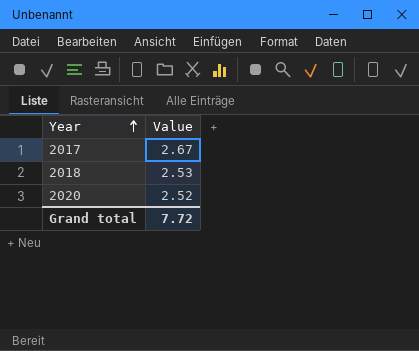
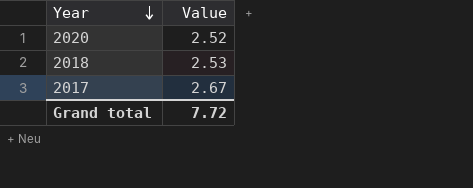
row order: Year ascending -> Year descending

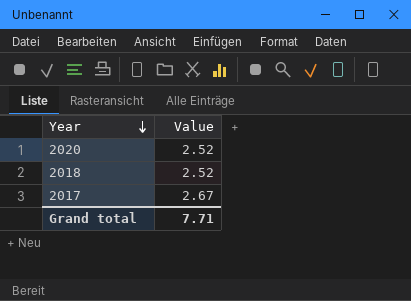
2018 | Value: 2.53 -> 2.52
Grand total | Value: 7.72 -> 7.71

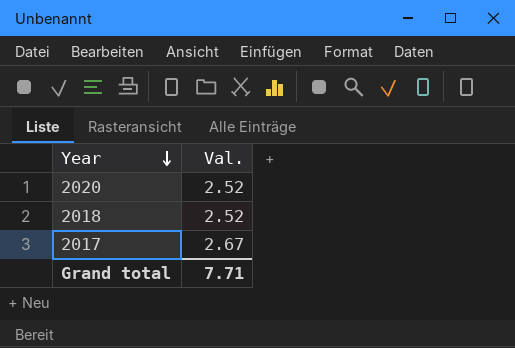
column name: Value -> Val.

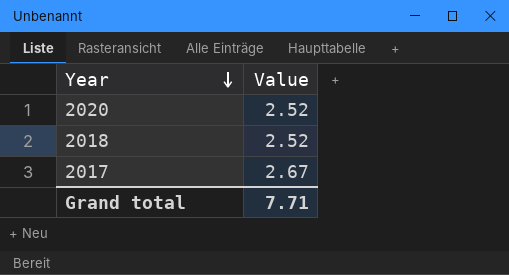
column name: Val. -> Value

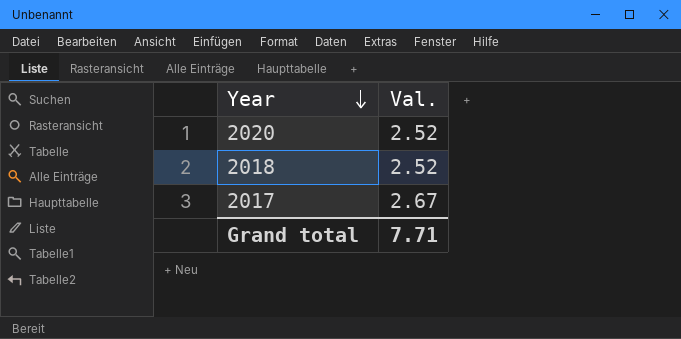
column name: Value -> Val.

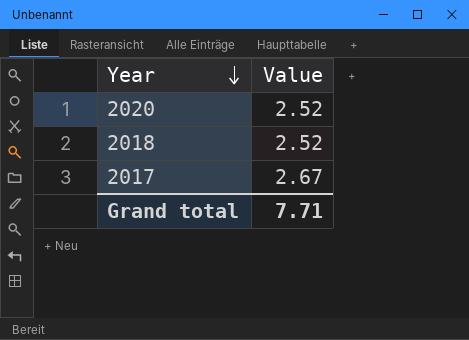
column name: Val. -> Value

